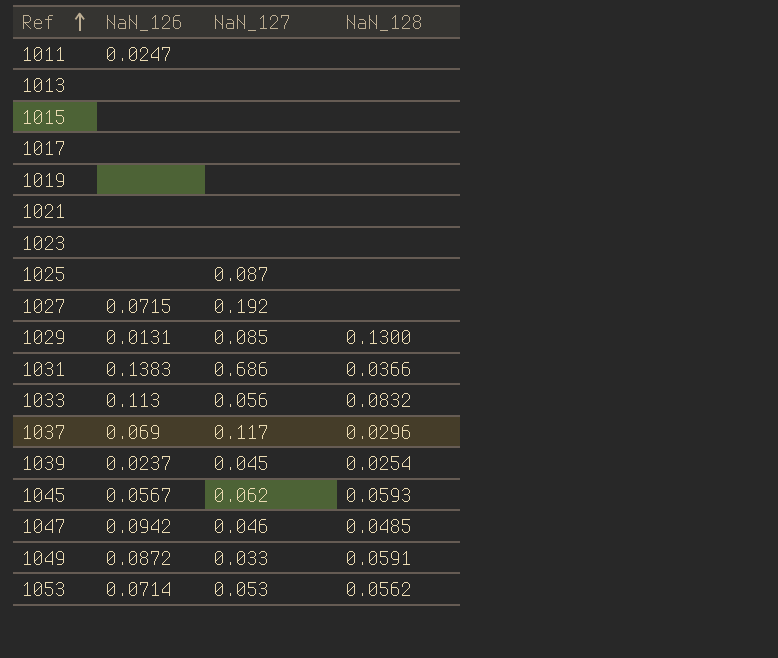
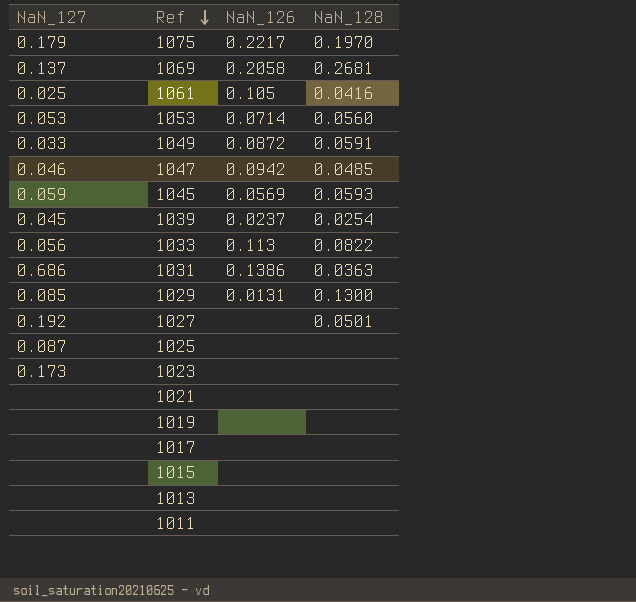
row order: Ref ascending -> Ref descending
column NaN_127 | position: 3 -> 1
row 1037: 0.069 | 0.117 | 0.0296 -> none
row 1075: none -> 0.179 | 0.2217 | 0.1970
row 1069: none -> 0.137 | 0.2058 | 0.2681
row 1061: none -> 0.025 | 0.105 | 0.0416
1053 | NaN_128: 0.0562 -> 0.0560
1045 | NaN_127: 0.062 -> 0.059
1045 | NaN_126: 0.0567 -> 0.0569
1033 | NaN_128: 0.0832 -> 0.0822
1031 | NaN_126: 0.1383 -> 0.1386
1031 | NaN_128: 0.0366 -> 0.0363
1027 | NaN_126: 0.0715 -> none
1027 | NaN_128: none -> 0.0501
1023 | NaN_127: none -> 0.173
1011 | NaN_126: 0.0247 -> none

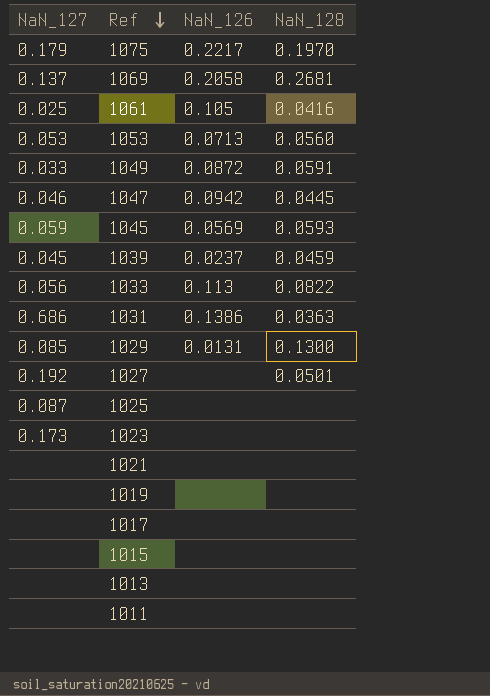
1053 | NaN_126: 0.0714 -> 0.0713
1047 | NaN_128: 0.0485 -> 0.0445
1039 | NaN_128: 0.0254 -> 0.0459

